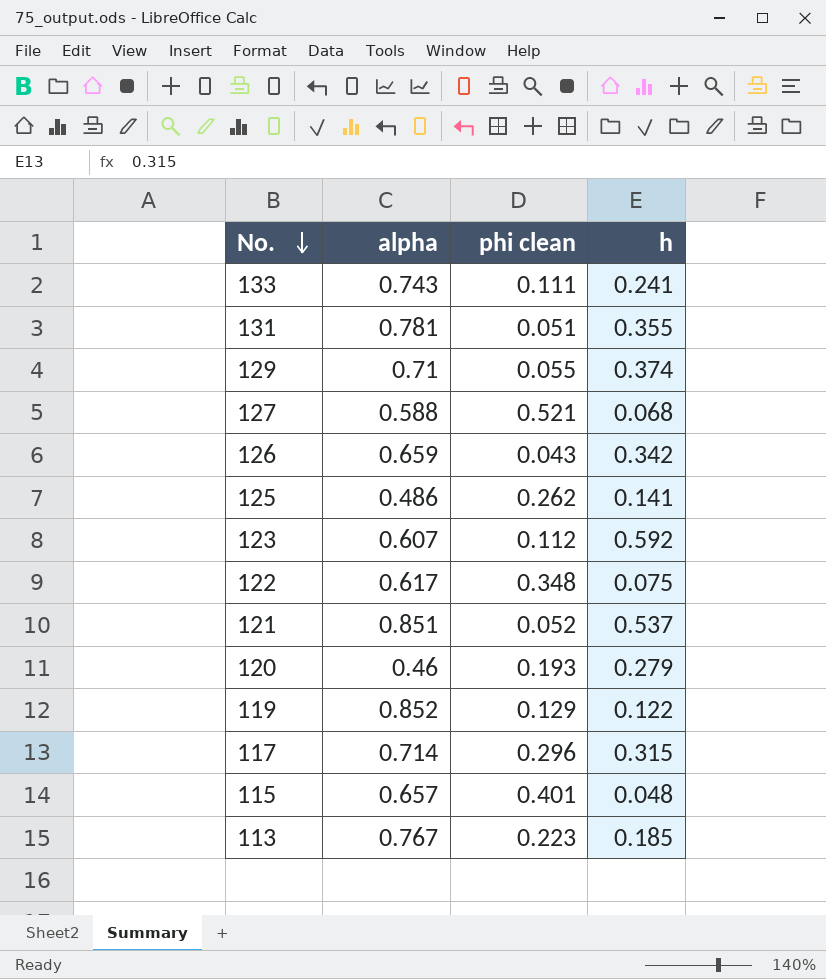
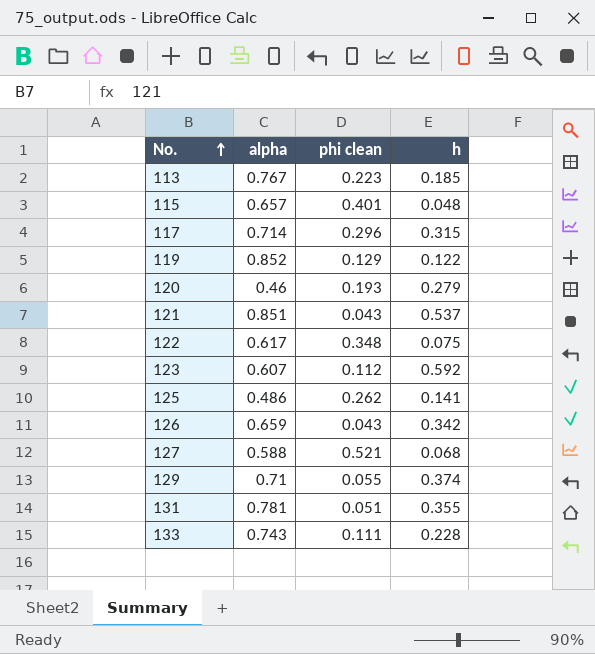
row order: No. descending -> No. ascending
121 | phi clean: 0.052 -> 0.043
133 | h: 0.241 -> 0.228

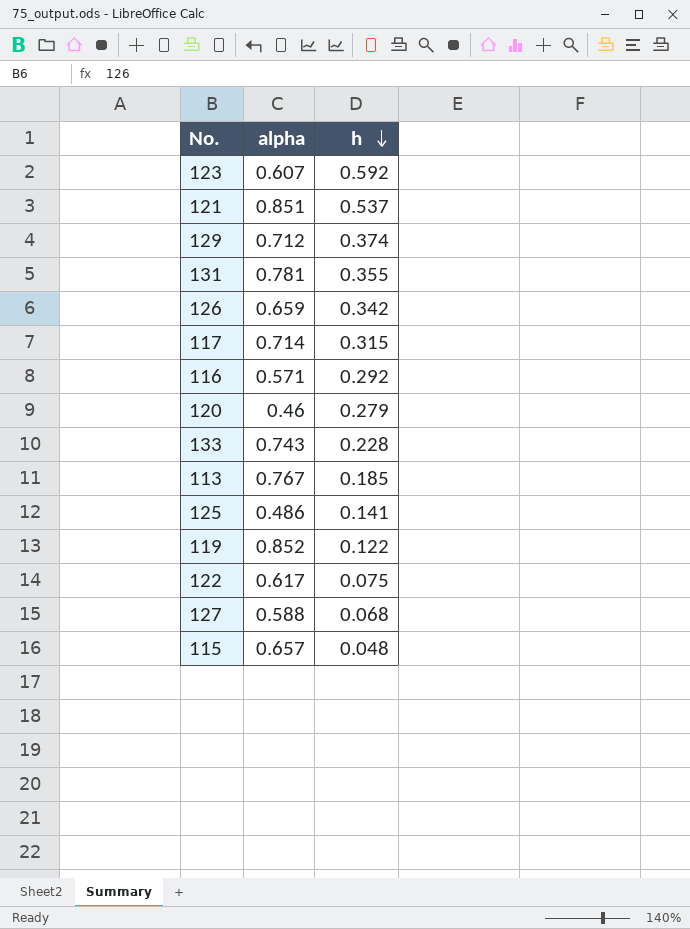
row order: No. ascending -> h descending
column phi clean | position: 3 -> none
129 | alpha: 0.71 -> 0.712
row 116: none -> 0.571 | 0.292

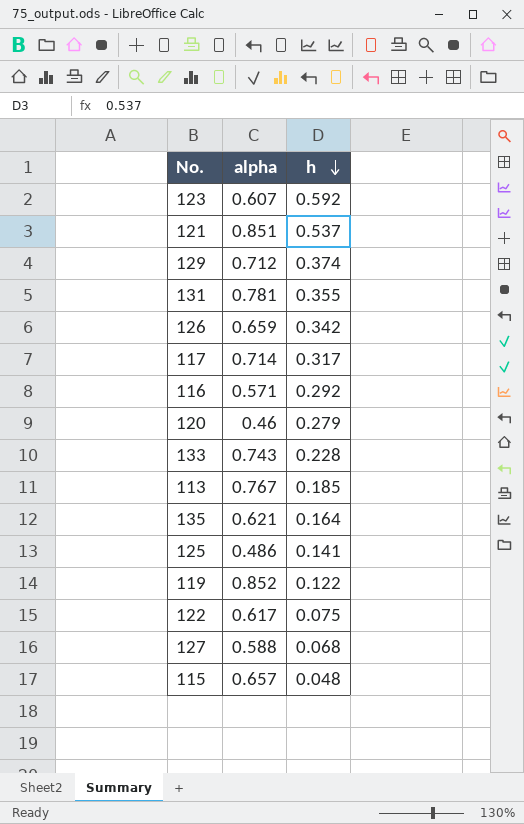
117 | h: 0.315 -> 0.317
row 135: none -> 0.621 | 0.164

